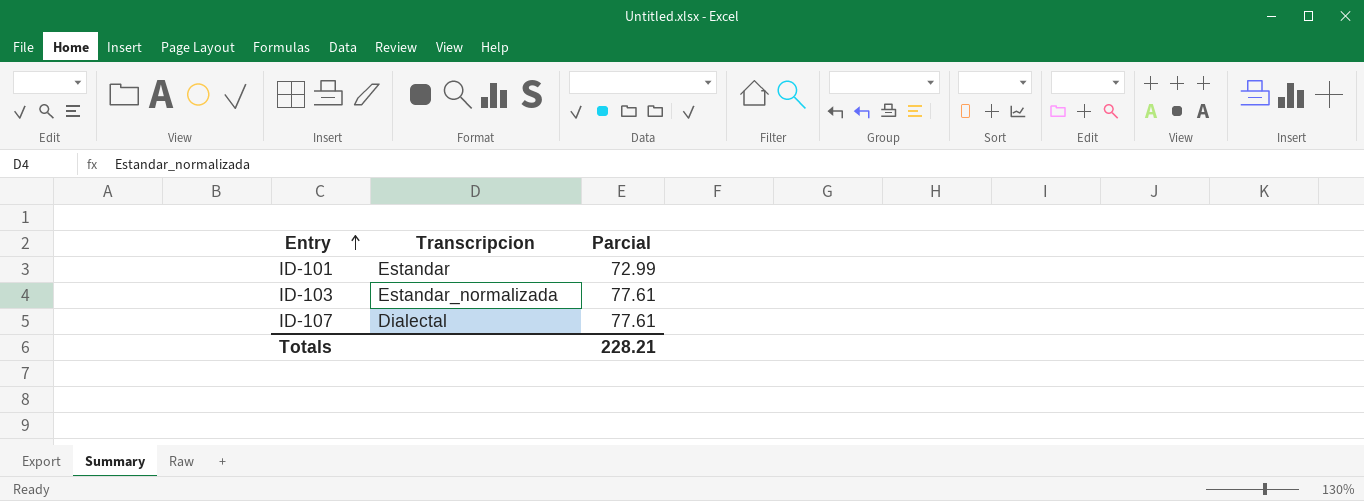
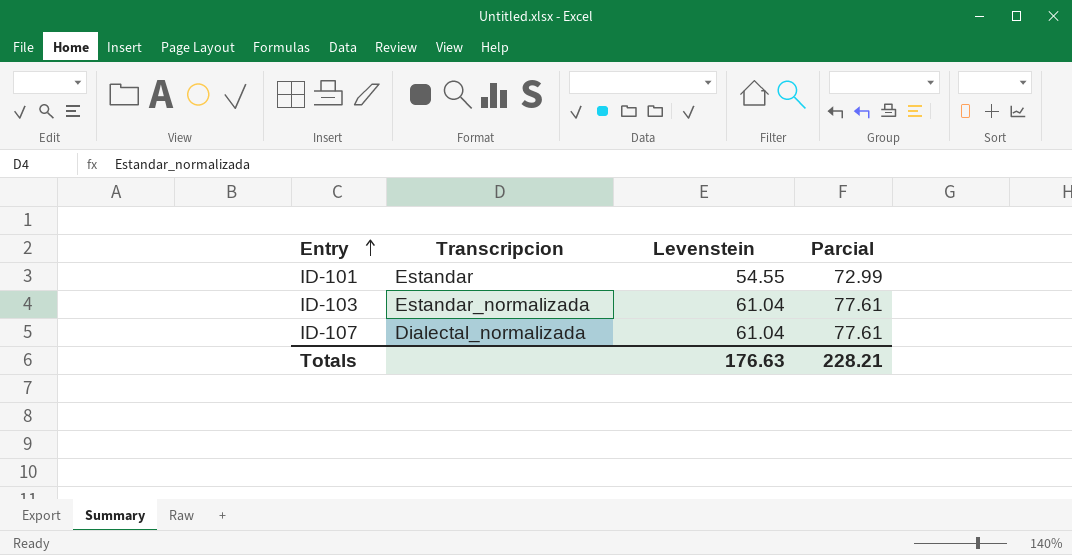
column Levenstein | position: none -> 3
ID-107 | Transcripcion: Dialectal -> Dialectal_normalizada

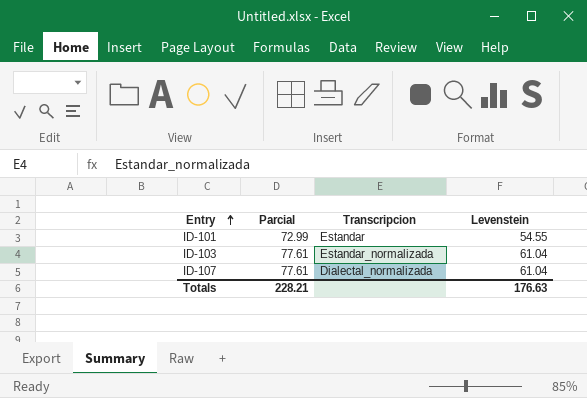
column Parcial | position: 4 -> 2

